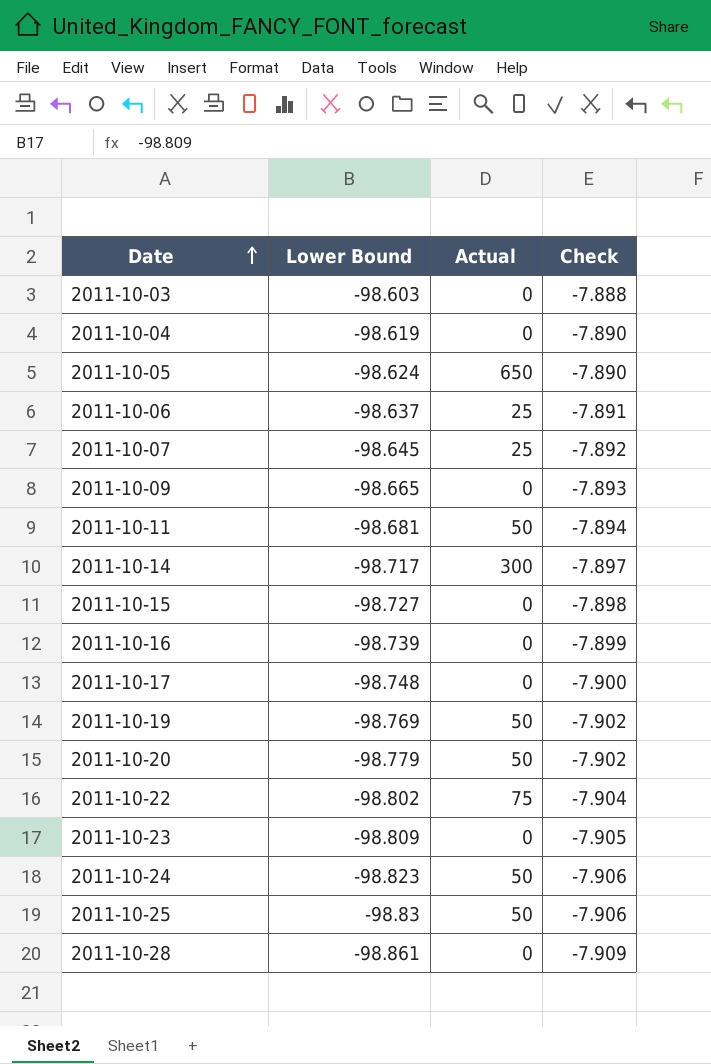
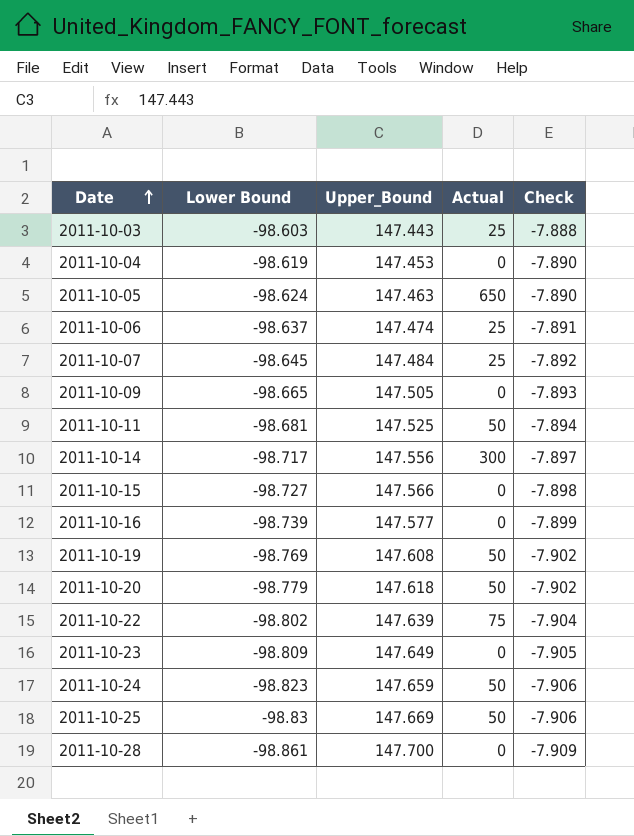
column Upper_Bound | position: none -> 3
row 2011-10-17: -98.748 | 0 | -7.900 -> none
2011-10-03 | Actual: 0 -> 25

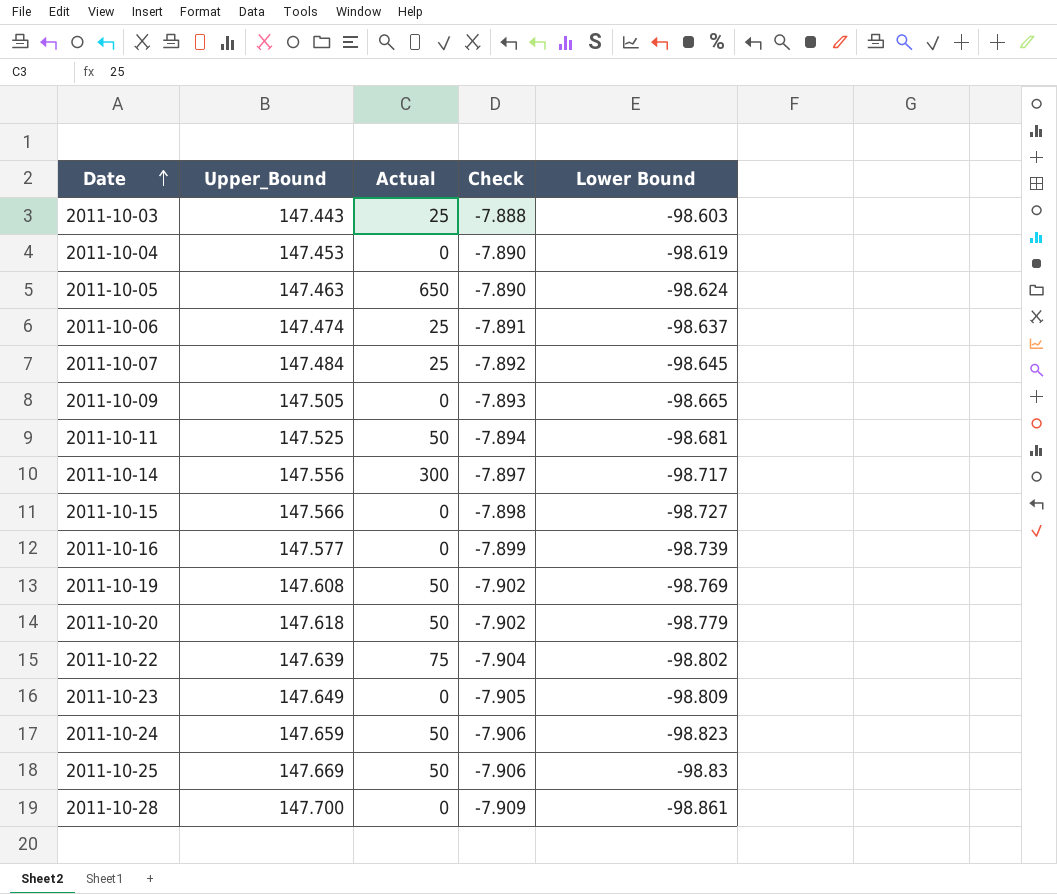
column Lower Bound | position: 2 -> 5

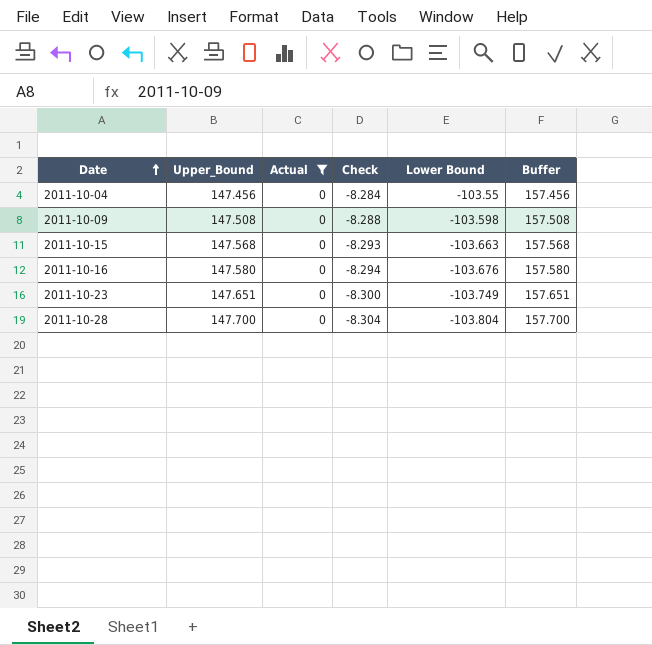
filter: none -> Actual = 0
column Buffer | formula: none -> [Upper_Bound] + 10
2011-10-04 | Upper_Bound: 147.453 -> 147.456
2011-10-04 | Check: -7.890 -> -8.284
2011-10-04 | Lower Bound: -98.619 -> -103.55
2011-10-09 | Upper_Bound: 147.505 -> 147.508
2011-10-09 | Check: -7.893 -> -8.288
2011-10-09 | Lower Bound: -98.665 -> -103.598
2011-10-15 | Upper_Bound: 147.566 -> 147.568
2011-10-15 | Check: -7.898 -> -8.293
2011-10-15 | Lower Bound: -98.727 -> -103.663
2011-10-16 | Upper_Bound: 147.577 -> 147.580
2011-10-16 | Check: -7.899 -> -8.294
2011-10-16 | Lower Bound: -98.739 -> -103.676
2011-10-23 | Upper_Bound: 147.649 -> 147.651
2011-10-23 | Check: -7.905 -> -8.300
2011-10-23 | Lower Bound: -98.809 -> -103.749
2011-10-28 | Check: -7.909 -> -8.304
2011-10-28 | Lower Bound: -98.861 -> -103.804

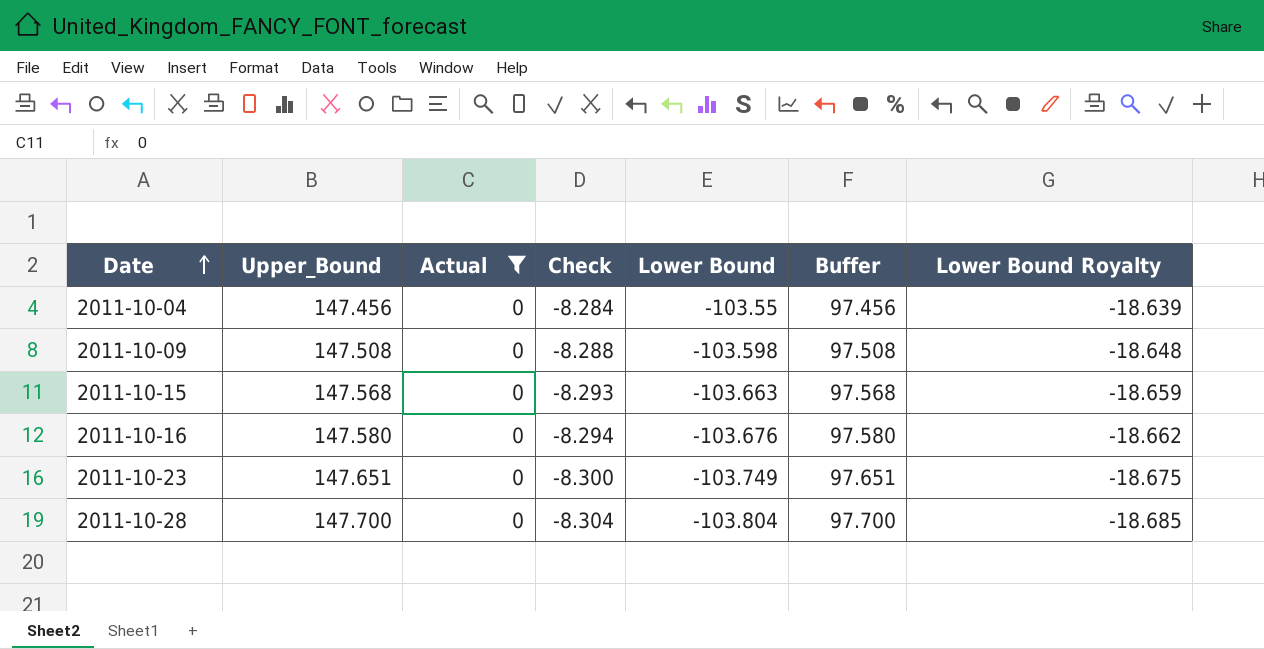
column Buffer | formula: [Upper_Bound] + 10 -> [Upper_Bound] - 50
column Lower Bound Royalty | formula: none -> [Lower Bound] * 0.18

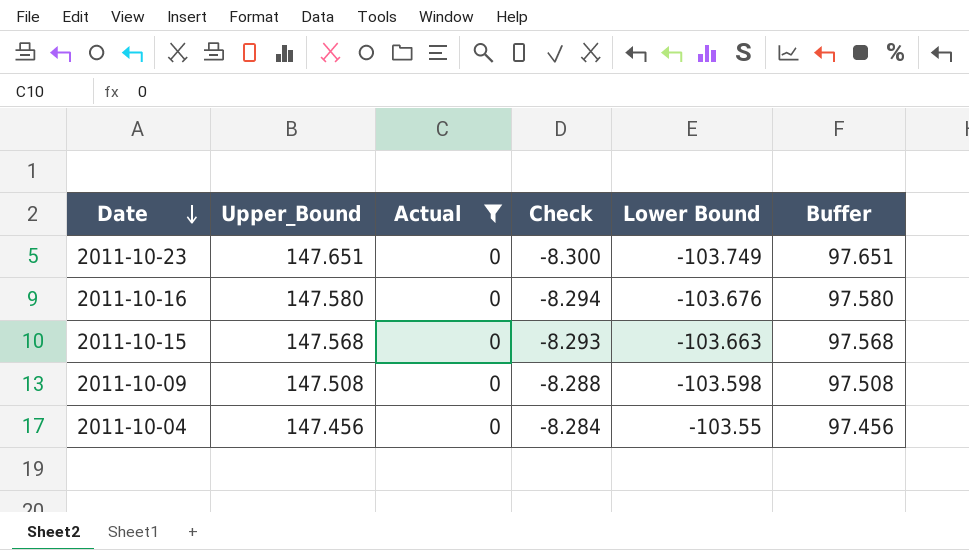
row order: Date ascending -> Date descending
column Lower Bound Royalty | formula: [Lower Bound] * 0.18 -> none
row 2011-10-28: 147.700 | 0 | -8.304 | -103.804 | 97.700 | -18.685 -> none

